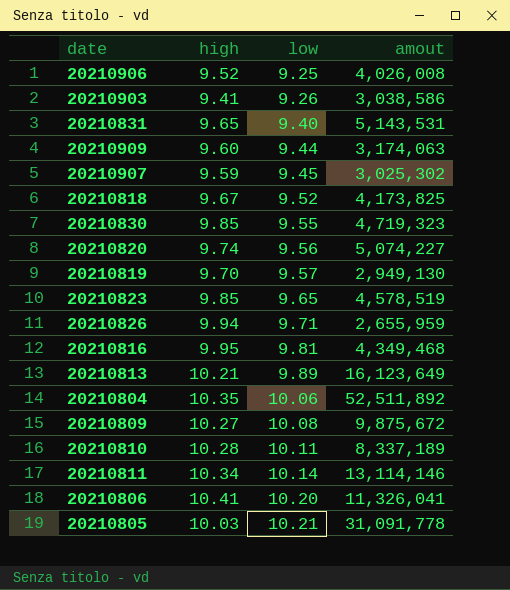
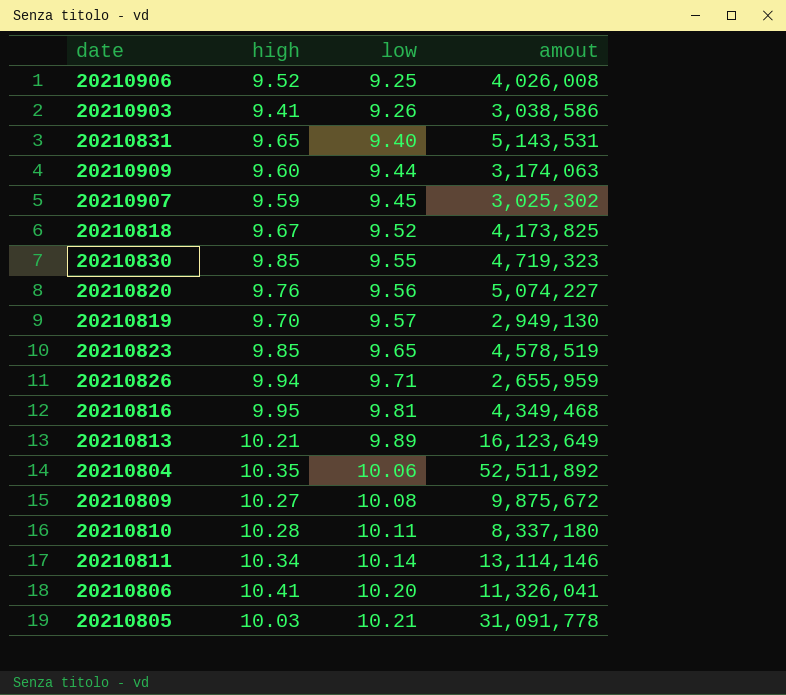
20210820 | high: 9.74 -> 9.76
20210810 | amout: 8,337,189 -> 8,337,180

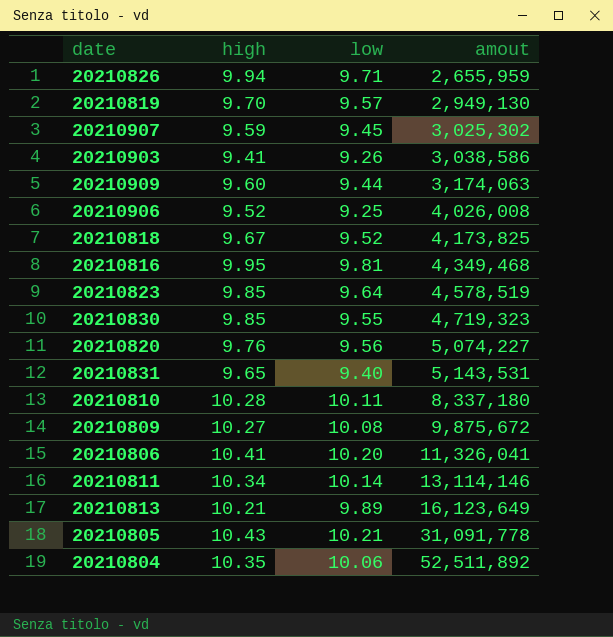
row order: low ascending -> amout ascending
20210823 | low: 9.65 -> 9.64
20210805 | high: 10.03 -> 10.43

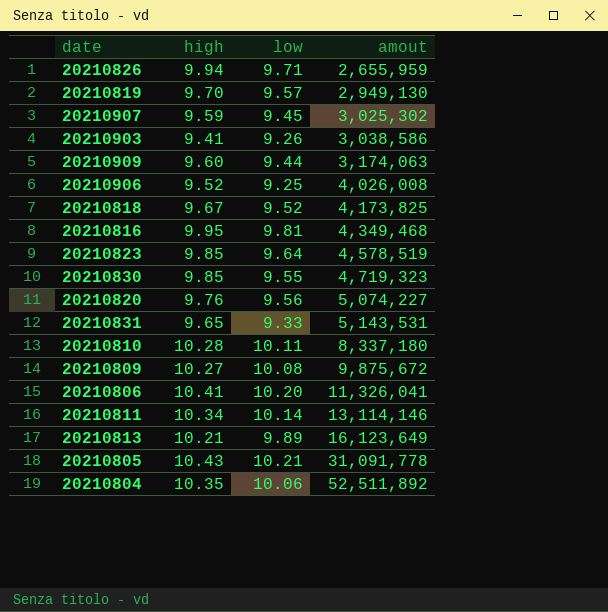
20210831 | low: 9.40 -> 9.33

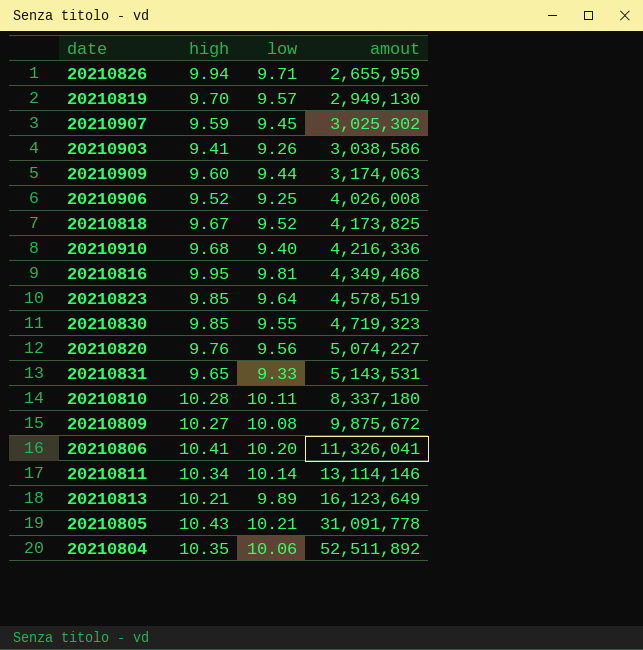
row 20210910: none -> 9.68 | 9.40 | 4,216,336

